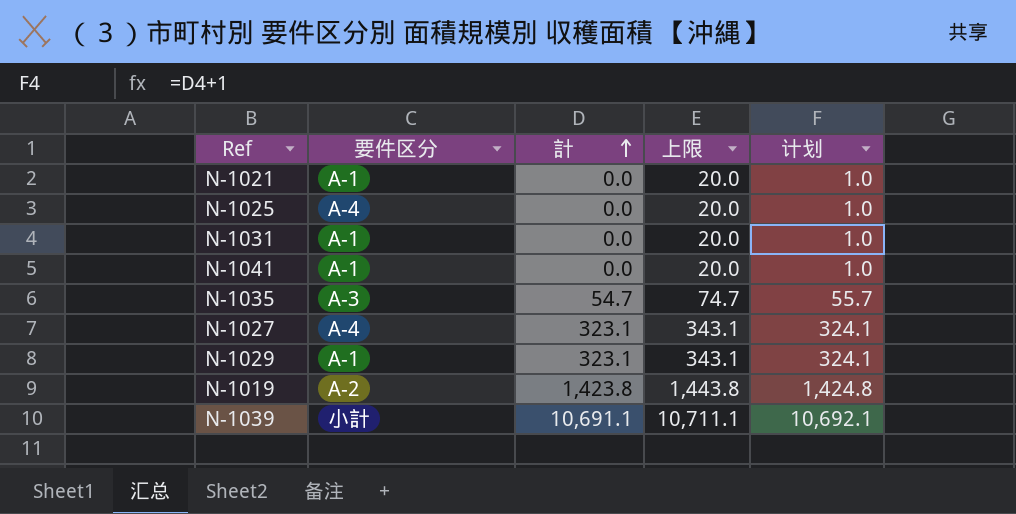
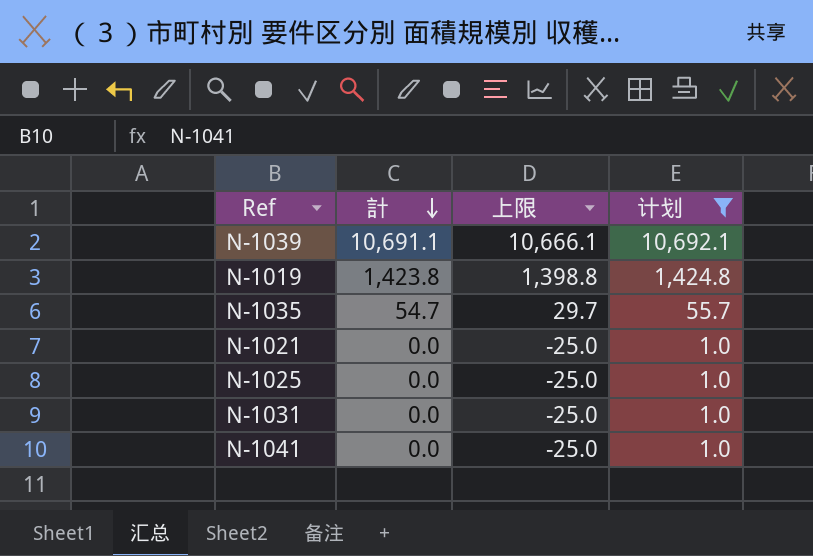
filter: none -> 计划 != 324.1
row order: 計 ascending -> 計 descending
column 要件区分 | position: 2 -> none
column 上限 | formula: [計] + 20 -> [計] - 25

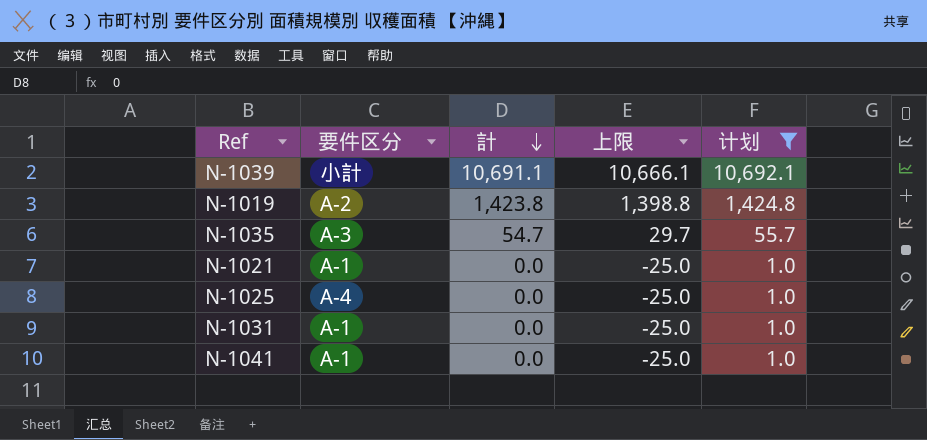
column 要件区分 | position: none -> 2

